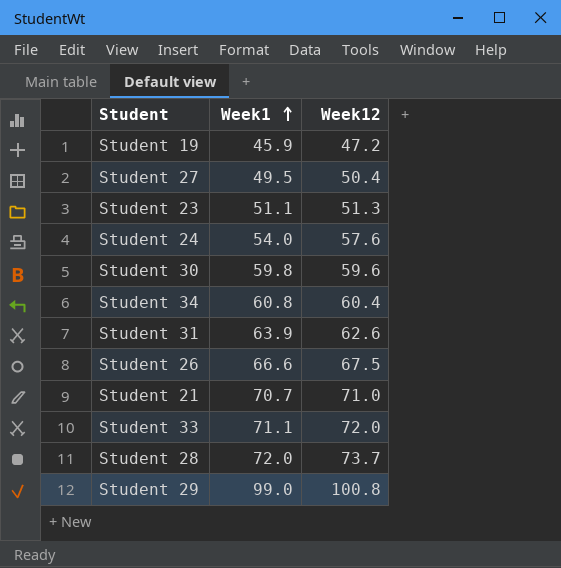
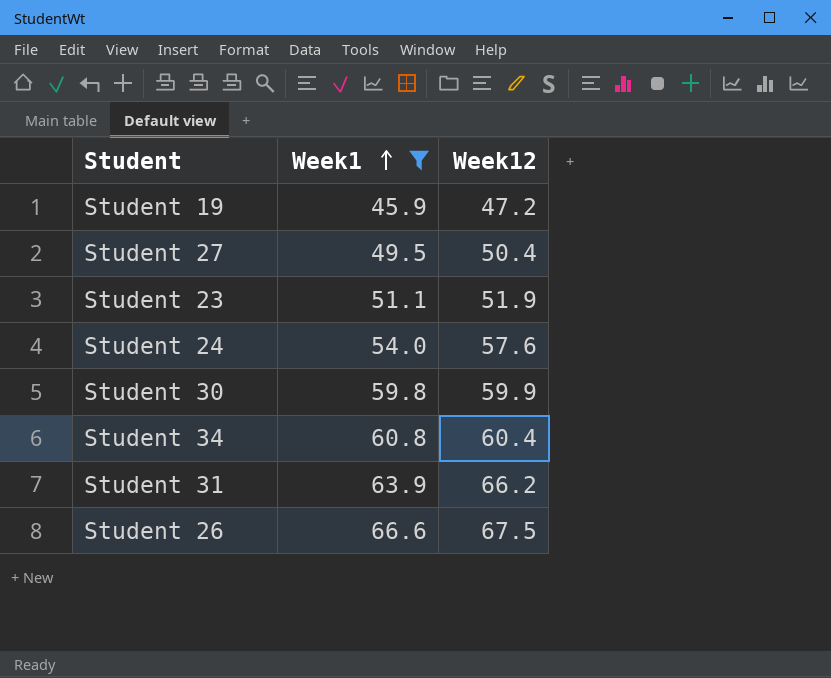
filter: none -> Week1 <= 66.6
Student 23 | Week12: 51.3 -> 51.9
Student 30 | Week12: 59.6 -> 59.9
Student 31 | Week12: 62.6 -> 66.2

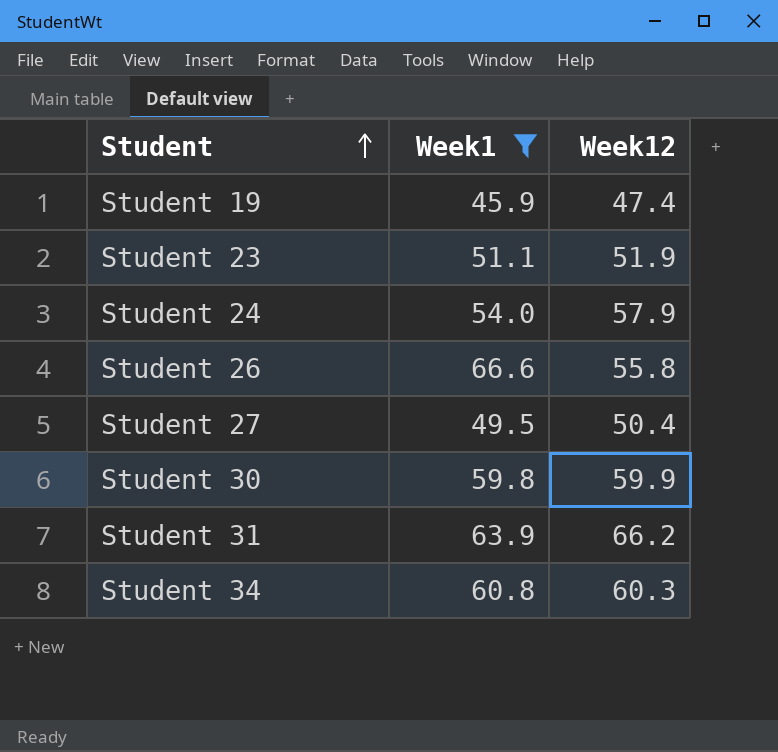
row order: Week1 ascending -> Student ascending
Student 19 | Week12: 47.2 -> 47.4
Student 24 | Week12: 57.6 -> 57.9
Student 26 | Week12: 67.5 -> 55.8
Student 34 | Week12: 60.4 -> 60.3

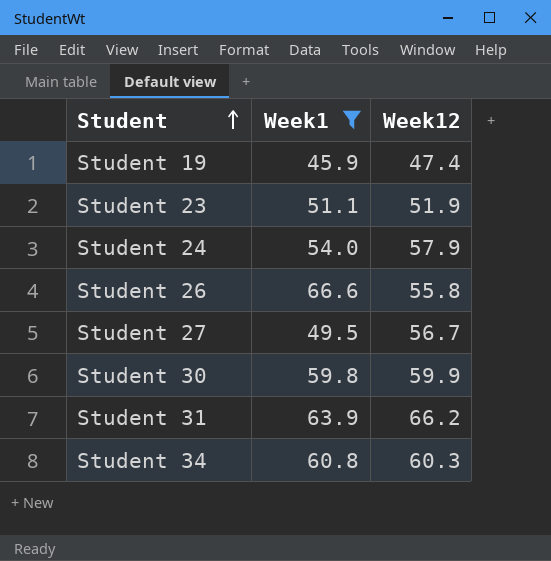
Student 27 | Week12: 50.4 -> 56.7

